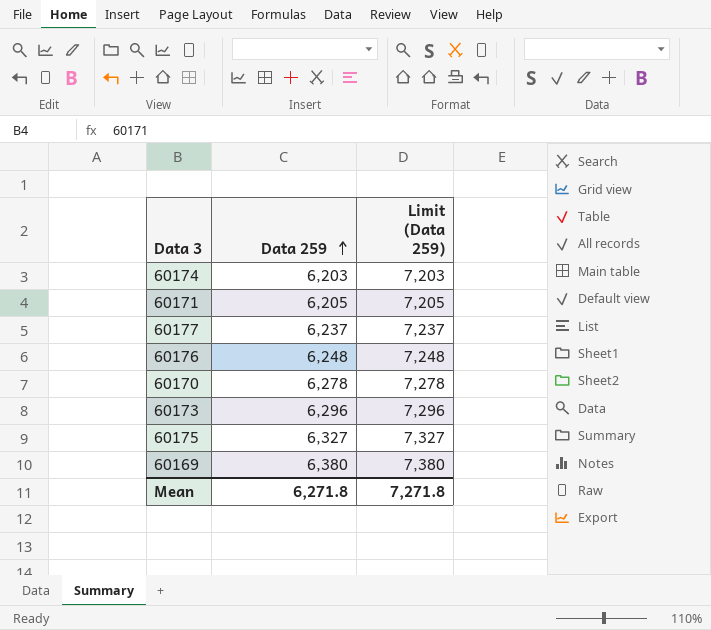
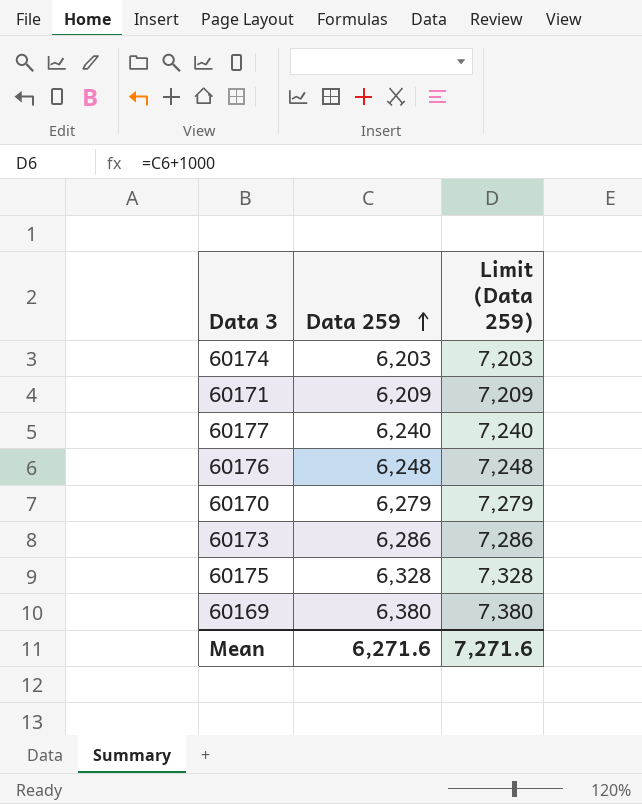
60171 | Data 259: 6,205 -> 6,209
60171 | Limit (Data 259): 7,205 -> 7,209
60177 | Data 259: 6,237 -> 6,240
60177 | Limit (Data 259): 7,237 -> 7,240
60170 | Data 259: 6,278 -> 6,279
60170 | Limit (Data 259): 7,278 -> 7,279
60173 | Data 259: 6,296 -> 6,286
60173 | Limit (Data 259): 7,296 -> 7,286
60175 | Data 259: 6,327 -> 6,328
60175 | Limit (Data 259): 7,327 -> 7,328
Mean | Data 259: 6,271.8 -> 6,271.6
Mean | Limit (Data 259): 7,271.8 -> 7,271.6

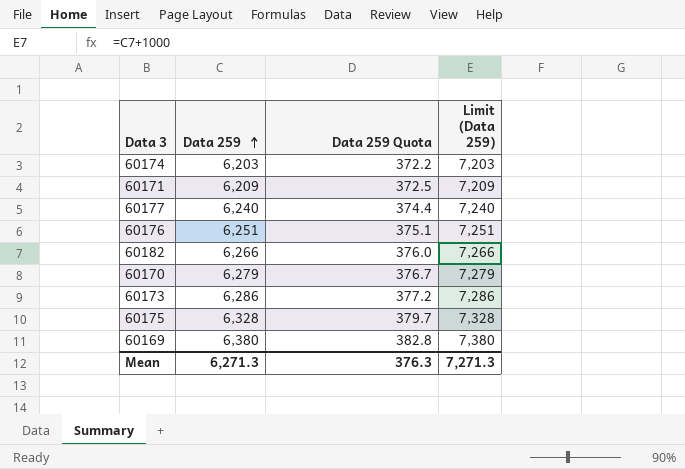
column Data 259 Quota | formula: none -> [Data 259] * 0.06
60176 | Data 259: 6,248 -> 6,251
60176 | Limit (Data 259): 7,248 -> 7,251
row 60182: none -> 6,266 | 376.0 | 7,266
Mean | Data 259: 6,271.6 -> 6,271.3
Mean | Limit (Data 259): 7,271.6 -> 7,271.3

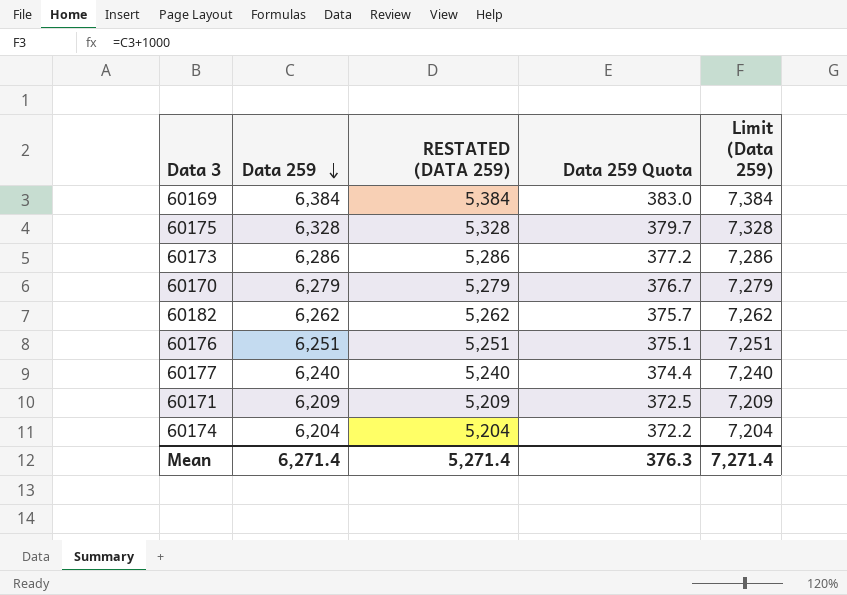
row order: Data 259 ascending -> Data 259 descending
column RESTATED (DATA 259) | formula: none -> [Data 259] - 1000
60169 | Data 259: 6,380 -> 6,384
60169 | Data 259 Quota: 382.8 -> 383.0
60169 | Limit (Data 259): 7,380 -> 7,384
60182 | Data 259: 6,266 -> 6,262
60182 | Data 259 Quota: 376.0 -> 375.7
60182 | Limit (Data 259): 7,266 -> 7,262
60174 | Data 259: 6,203 -> 6,204
60174 | Limit (Data 259): 7,203 -> 7,204
Mean | Data 259: 6,271.3 -> 6,271.4
Mean | Limit (Data 259): 7,271.3 -> 7,271.4

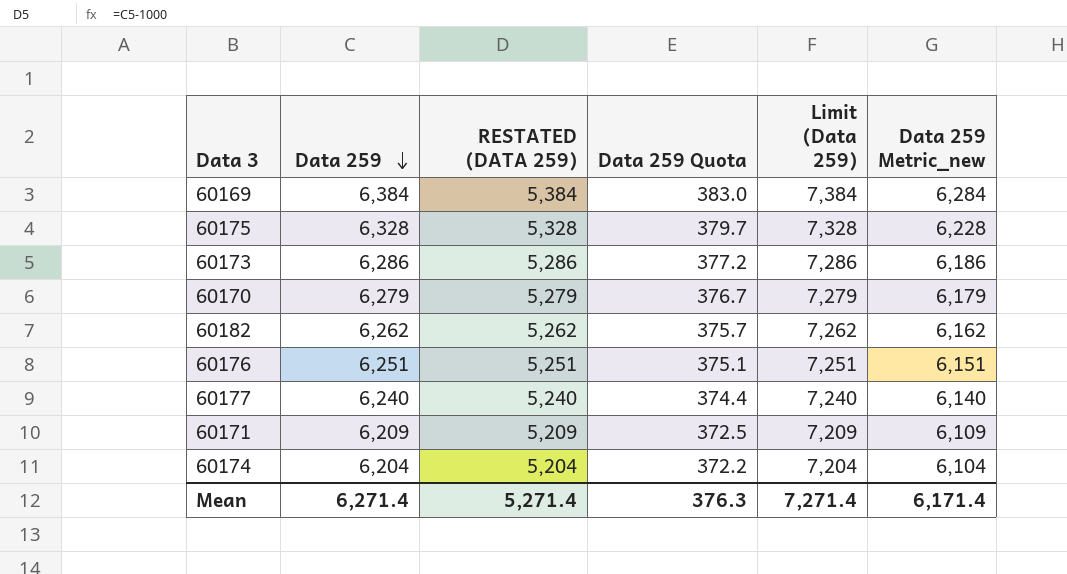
column Data 259 Metric_new | formula: none -> [Data 259] - 100

